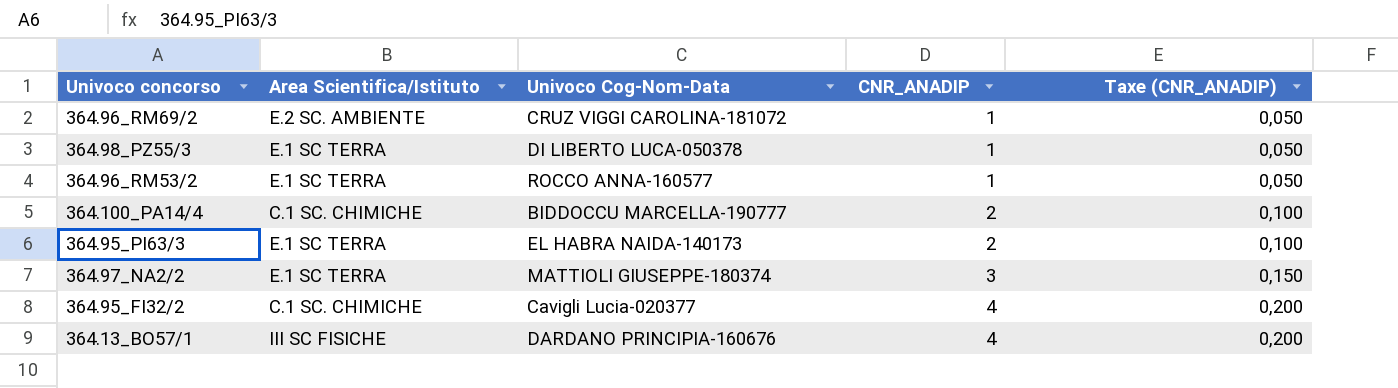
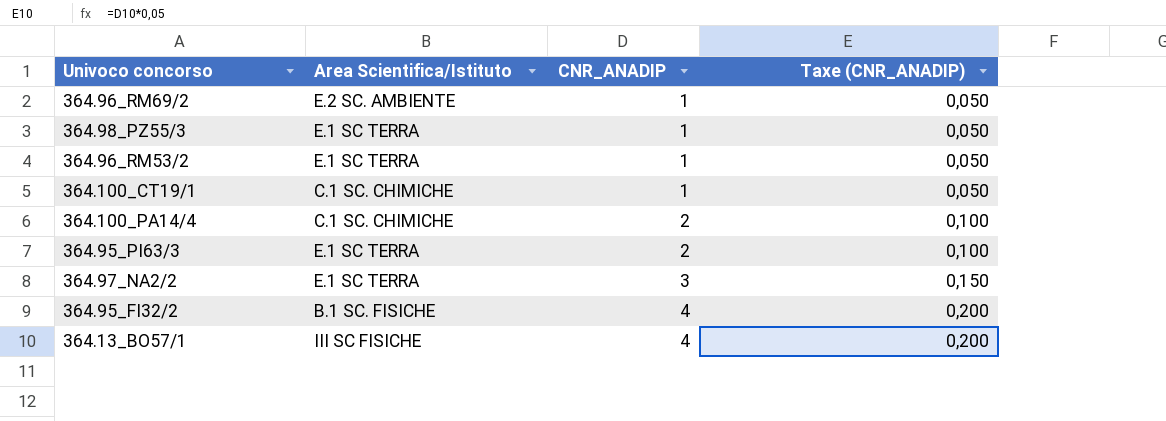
column Univoco Cog-Nom-Data | position: 3 -> none
row 364.100_CT19/1: none -> C.1 SC. CHIMICHE | 1 | 0,050
364.95_FI32/2 | Area Scientifica/Istituto: C.1 SC. CHIMICHE -> B.1 SC. FISICHE

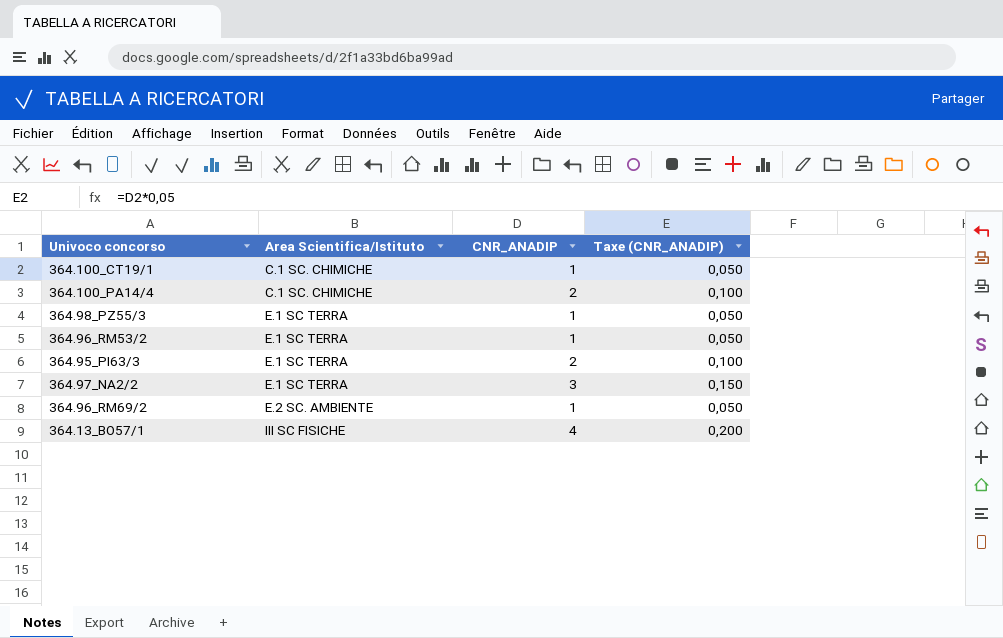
row order: CNR_ANADIP ascending -> Area Scientifica/Istituto ascending
row 364.95_FI32/2: B.1 SC. FISICHE | 4 | 0,200 -> none

